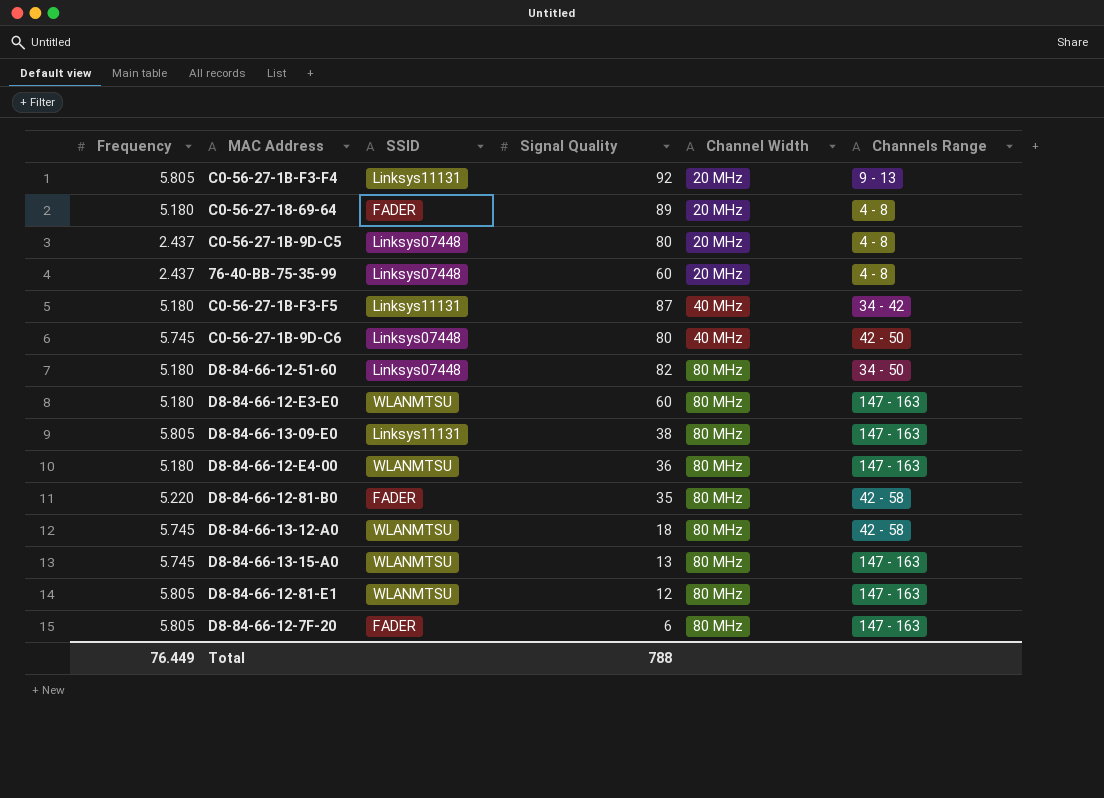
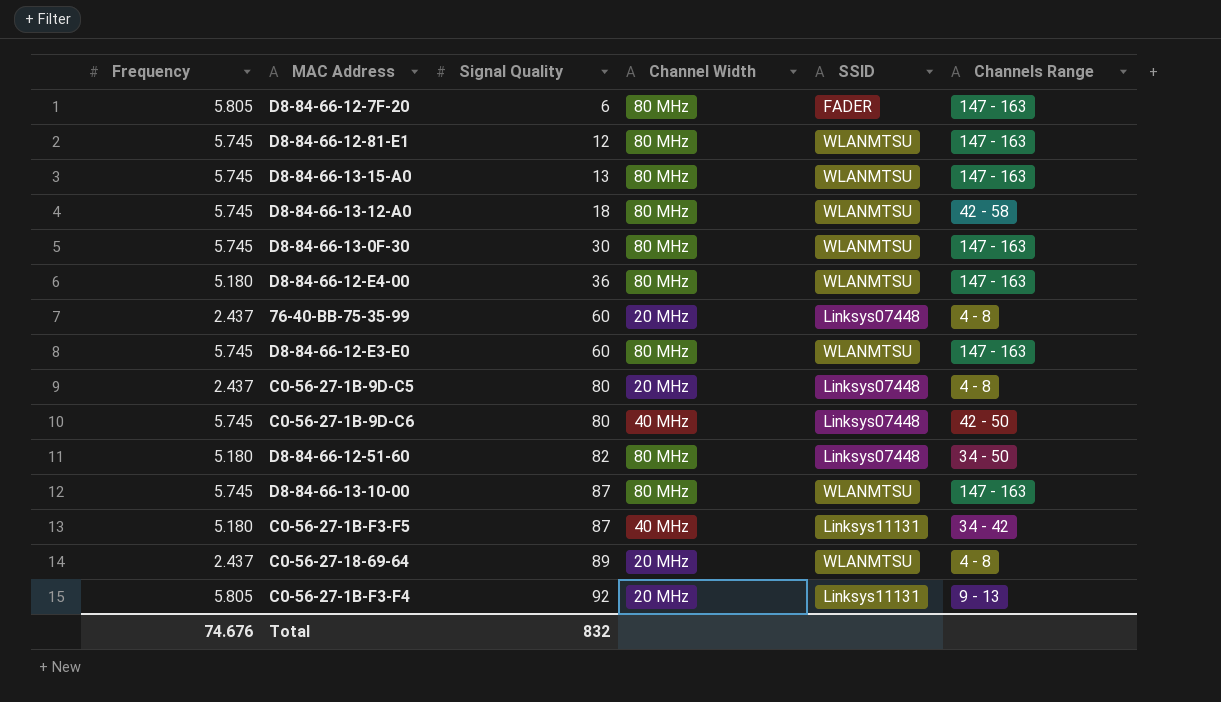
row order: Channel Width ascending -> Signal Quality ascending
column SSID | position: 3 -> 5
row D8-84-66-13-09-E0: 5.805 | Linksys11131 | 38 | 80 MHz | 147 - 163 -> none
row D8-84-66-12-81-B0: 5.220 | FADER | 35 | 80 MHz | 42 - 58 -> none
D8-84-66-12-81-E1 | Frequency: 5.805 -> 5.745
row D8-84-66-13-0F-30: none -> 5.745 | 30 | 80 MHz | WLANMTSU | 147 - 163
D8-84-66-12-E3-E0 | Frequency: 5.180 -> 5.745
row D8-84-66-13-10-00: none -> 5.745 | 87 | 80 MHz | WLANMTSU | 147 - 163
C0-56-27-18-69-64 | Frequency: 5.180 -> 2.437
C0-56-27-18-69-64 | SSID: FADER -> WLANMTSU
Total | Frequency: 76.449 -> 74.676
Total | Signal Quality: 788 -> 832

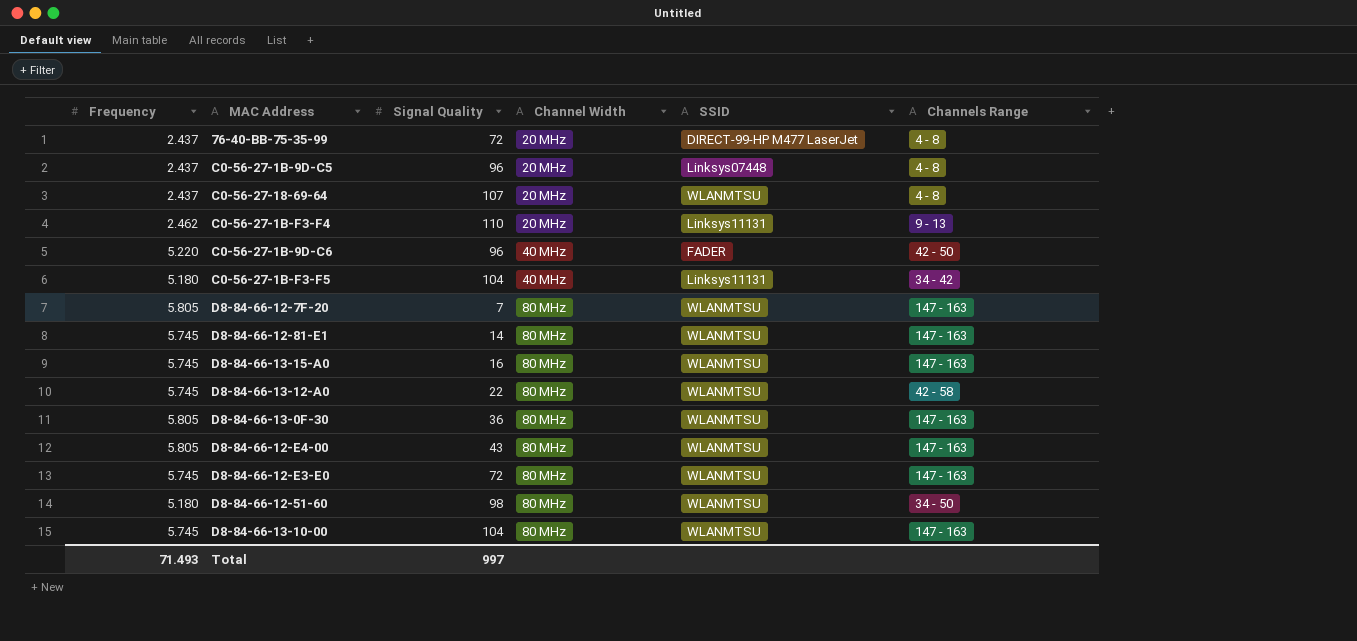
row order: Signal Quality ascending -> Channel Width ascending
76-40-BB-75-35-99 | Signal Quality: 60 -> 72
76-40-BB-75-35-99 | SSID: Linksys07448 -> DIRECT-99-HP M477 LaserJet
C0-56-27-1B-9D-C5 | Signal Quality: 80 -> 96
C0-56-27-18-69-64 | Signal Quality: 89 -> 107
C0-56-27-1B-F3-F4 | Frequency: 5.805 -> 2.462
C0-56-27-1B-F3-F4 | Signal Quality: 92 -> 110
C0-56-27-1B-9D-C6 | Frequency: 5.745 -> 5.220
C0-56-27-1B-9D-C6 | Signal Quality: 80 -> 96
C0-56-27-1B-9D-C6 | SSID: Linksys07448 -> FADER
C0-56-27-1B-F3-F5 | Signal Quality: 87 -> 104
D8-84-66-12-7F-20 | Signal Quality: 6 -> 7
D8-84-66-12-7F-20 | SSID: FADER -> WLANMTSU
D8-84-66-12-81-E1 | Signal Quality: 12 -> 14
D8-84-66-13-15-A0 | Signal Quality: 13 -> 16
D8-84-66-13-12-A0 | Signal Quality: 18 -> 22
D8-84-66-13-0F-30 | Frequency: 5.745 -> 5.805
D8-84-66-13-0F-30 | Signal Quality: 30 -> 36
D8-84-66-12-E4-00 | Frequency: 5.180 -> 5.805
D8-84-66-12-E4-00 | Signal Quality: 36 -> 43
D8-84-66-12-E3-E0 | Signal Quality: 60 -> 72
D8-84-66-12-51-60 | Signal Quality: 82 -> 98
D8-84-66-12-51-60 | SSID: Linksys07448 -> WLANMTSU
D8-84-66-13-10-00 | Signal Quality: 87 -> 104
Total | Frequency: 74.676 -> 71.493
Total | Signal Quality: 832 -> 997

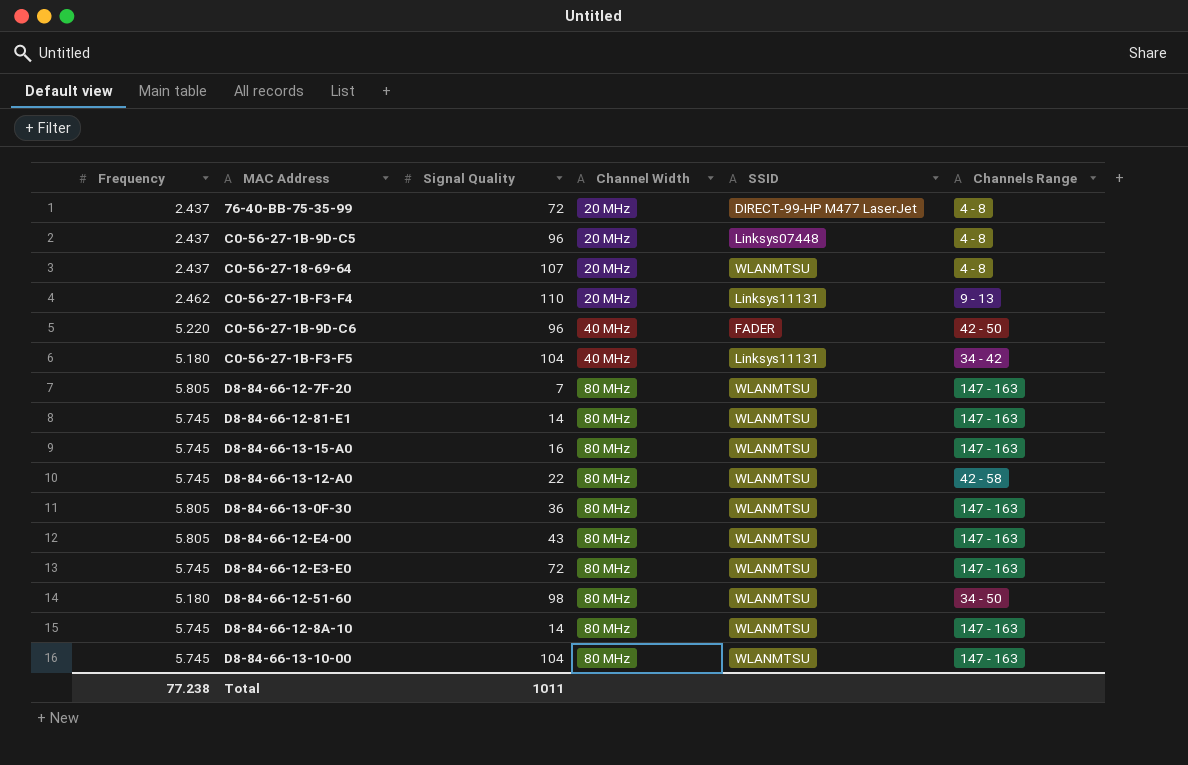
row D8-84-66-12-8A-10: none -> 5.745 | 14 | 80 MHz | WLANMTSU | 147 - 163
Total | Frequency: 71.493 -> 77.238
Total | Signal Quality: 997 -> 1011

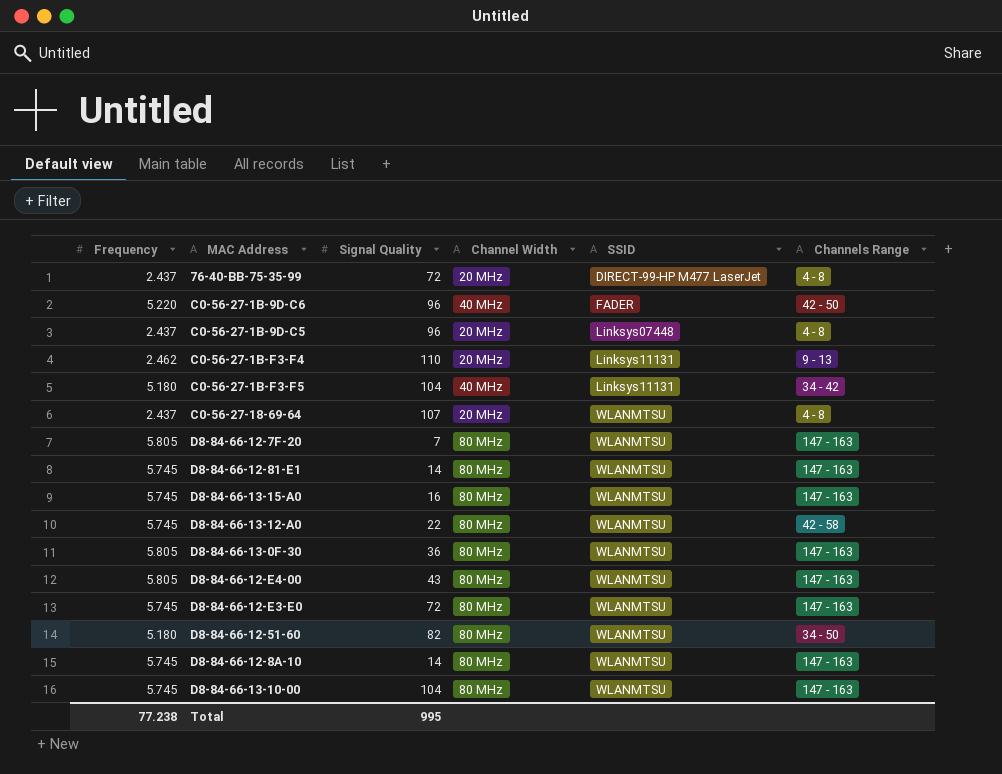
row order: Channel Width ascending -> SSID ascending
D8-84-66-12-51-60 | Signal Quality: 98 -> 82
Total | Signal Quality: 1011 -> 995

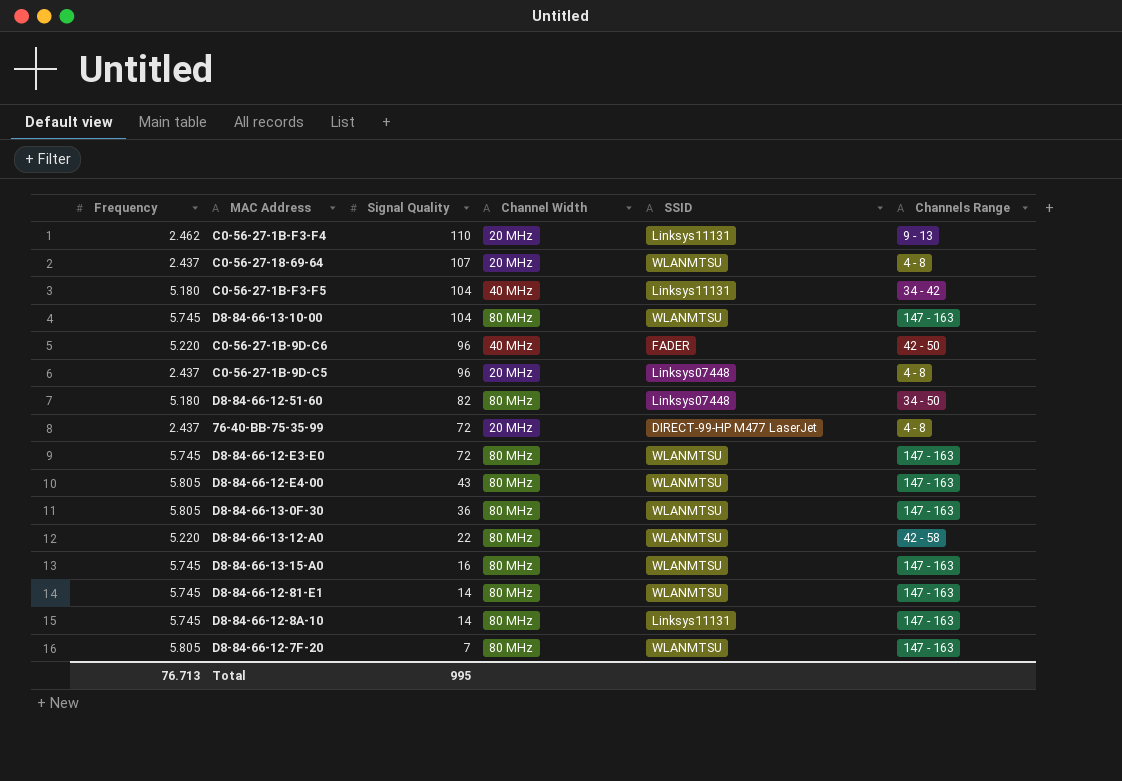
row order: SSID ascending -> Signal Quality descending
D8-84-66-12-51-60 | SSID: WLANMTSU -> Linksys07448
D8-84-66-13-12-A0 | Frequency: 5.745 -> 5.220
D8-84-66-12-8A-10 | SSID: WLANMTSU -> Linksys11131
Total | Frequency: 77.238 -> 76.713

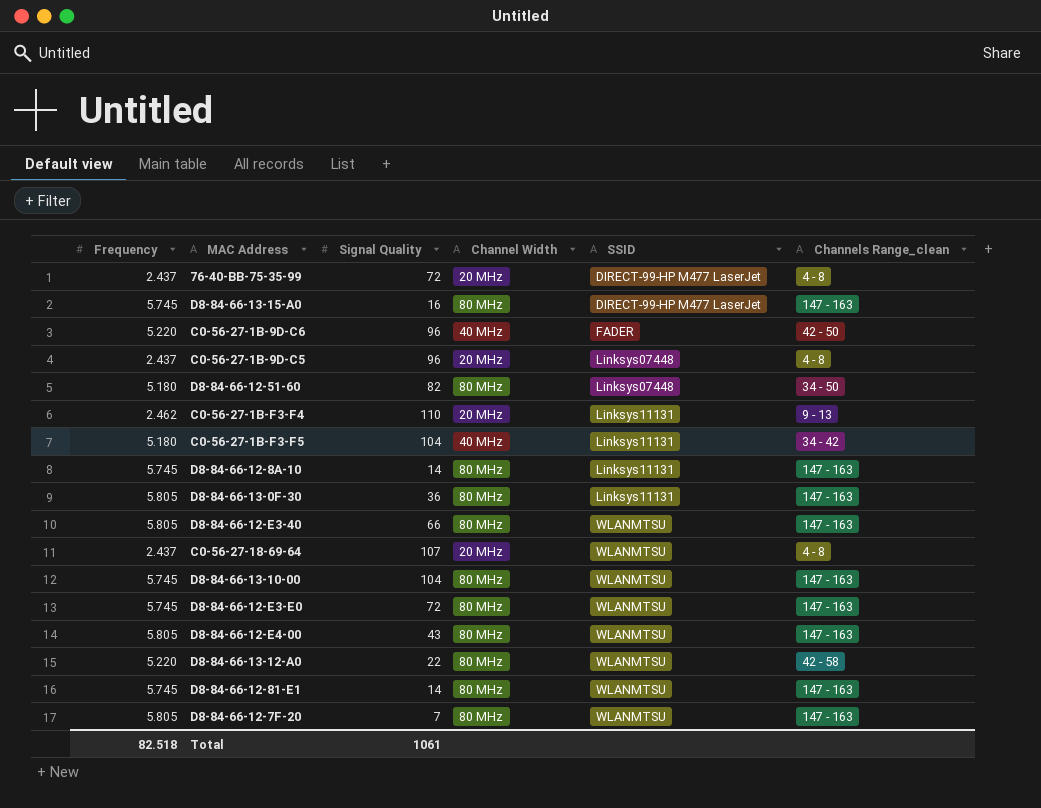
row order: Signal Quality descending -> SSID ascending
column name: Channels Range -> Channels Range_clean
D8-84-66-13-15-A0 | SSID: WLANMTSU -> DIRECT-99-HP M477 LaserJet
D8-84-66-13-0F-30 | SSID: WLANMTSU -> Linksys11131
row D8-84-66-12-E3-40: none -> 5.805 | 66 | 80 MHz | WLANMTSU | 147 - 163
Total | Frequency: 76.713 -> 82.518
Total | Signal Quality: 995 -> 1061

